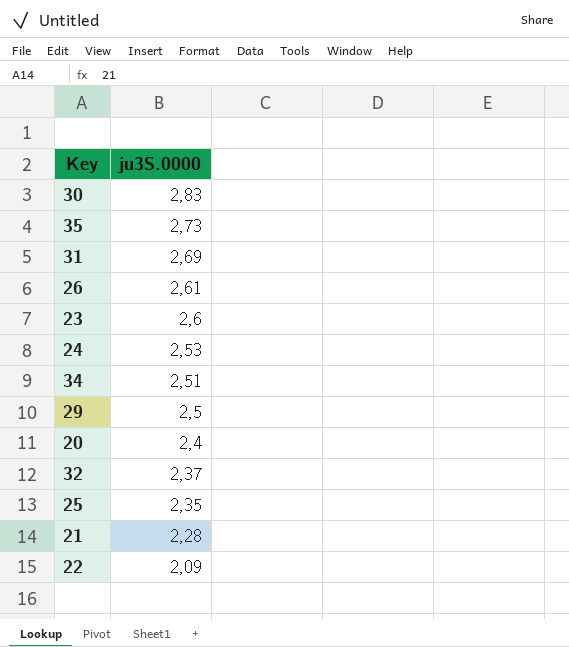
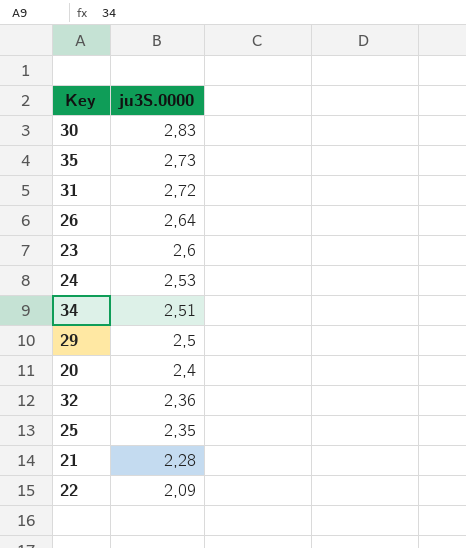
31 | ju3S.0000: 2,69 -> 2,72
26 | ju3S.0000: 2,61 -> 2,64
32 | ju3S.0000: 2,37 -> 2,36

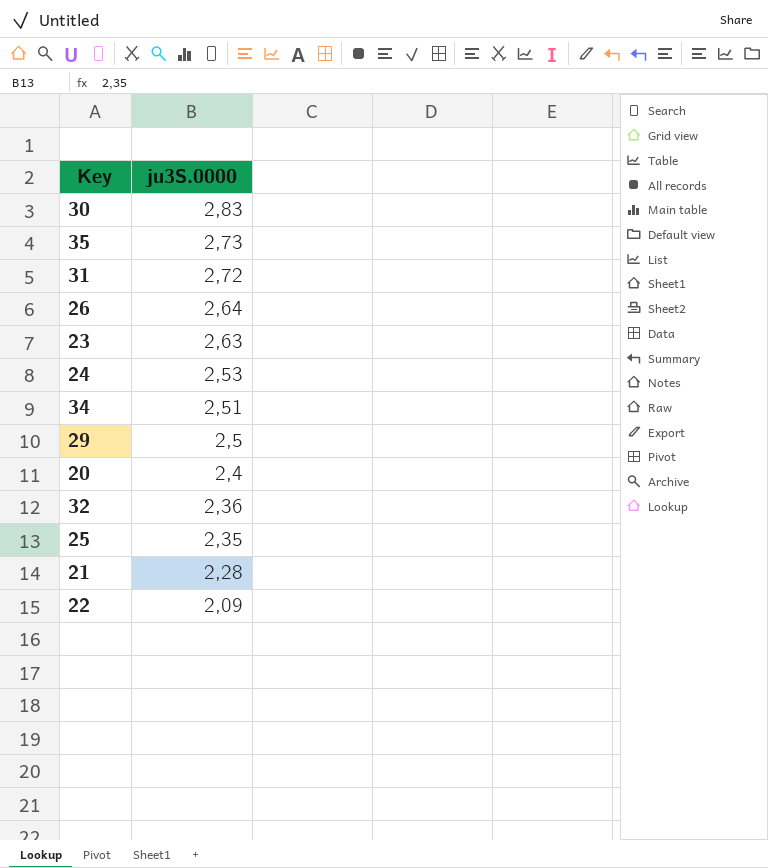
23 | ju3S.0000: 2,6 -> 2,63

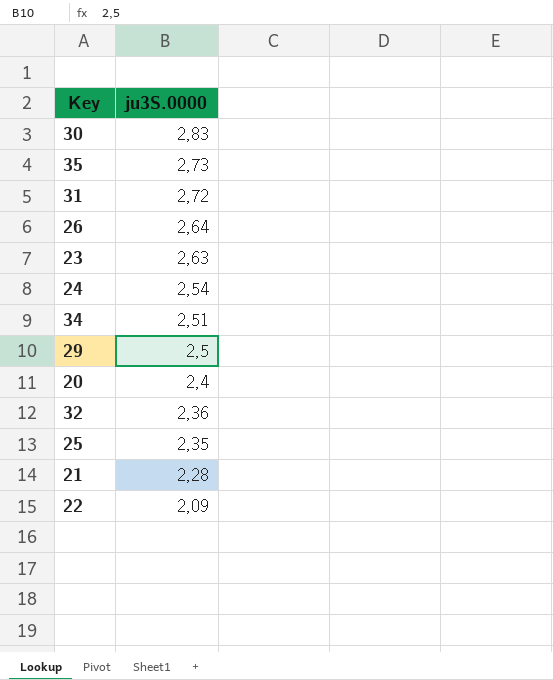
24 | ju3S.0000: 2,53 -> 2,54

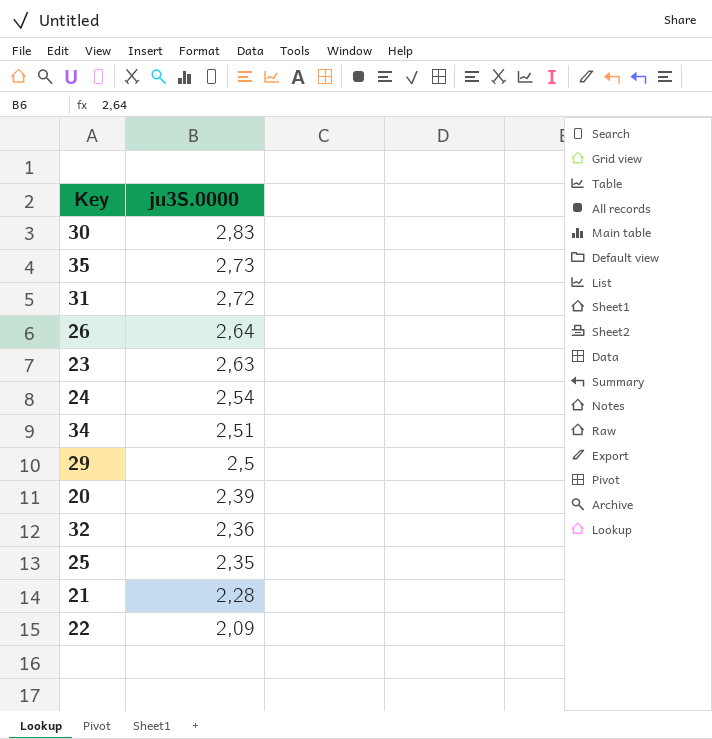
20 | ju3S.0000: 2,4 -> 2,39

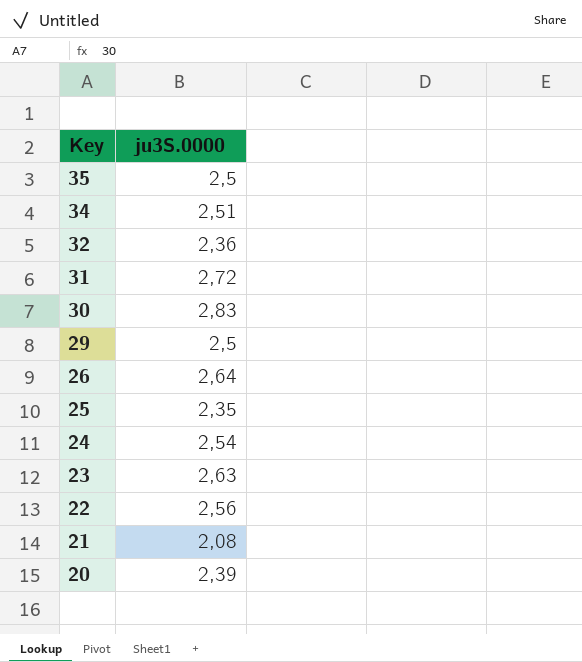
row order: ju3S.0000 descending -> Key descending
35 | ju3S.0000: 2,73 -> 2,5
22 | ju3S.0000: 2,09 -> 2,56
21 | ju3S.0000: 2,28 -> 2,08

